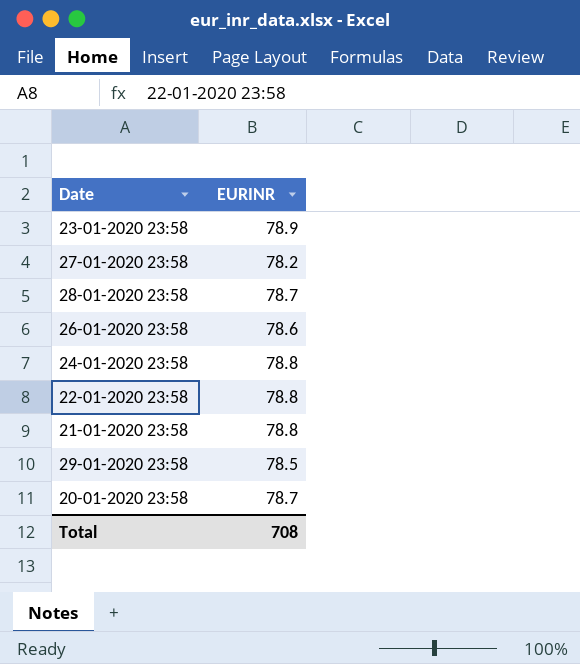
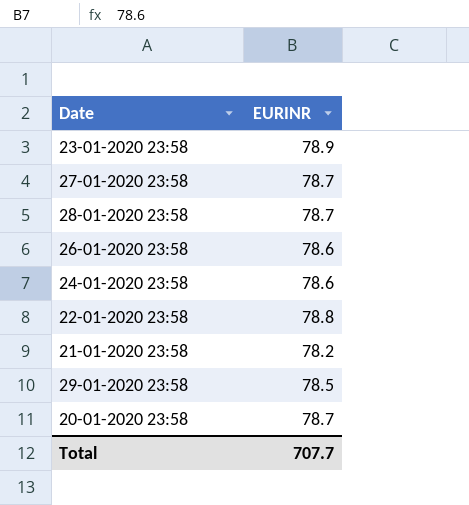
27-01-2020 23:58 | EURINR: 78.2 -> 78.7
24-01-2020 23:58 | EURINR: 78.8 -> 78.6
21-01-2020 23:58 | EURINR: 78.8 -> 78.2
Total | EURINR: 708 -> 707.7

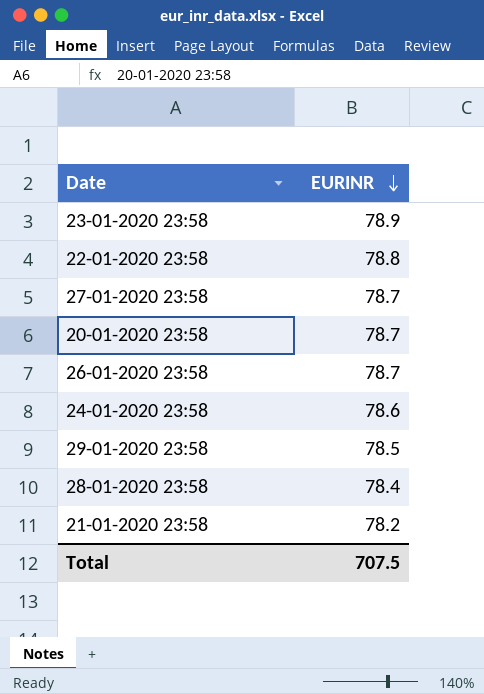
row order: none -> EURINR descending
26-01-2020 23:58 | EURINR: 78.6 -> 78.7
28-01-2020 23:58 | EURINR: 78.7 -> 78.4
Total | EURINR: 707.7 -> 707.5

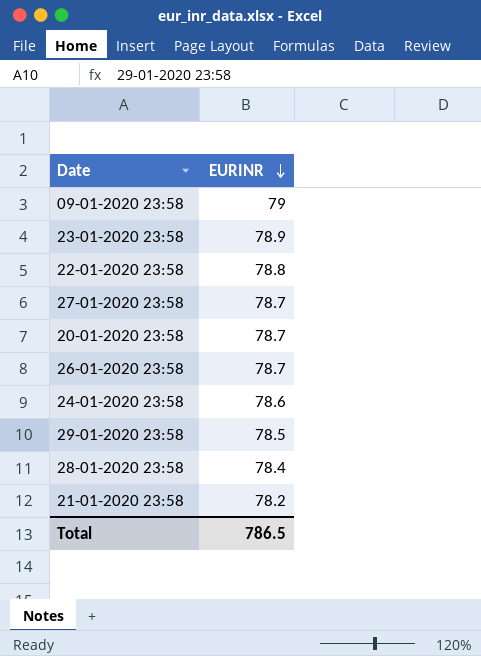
row 09-01-2020 23:58: none -> 79
Total | EURINR: 707.5 -> 786.5

